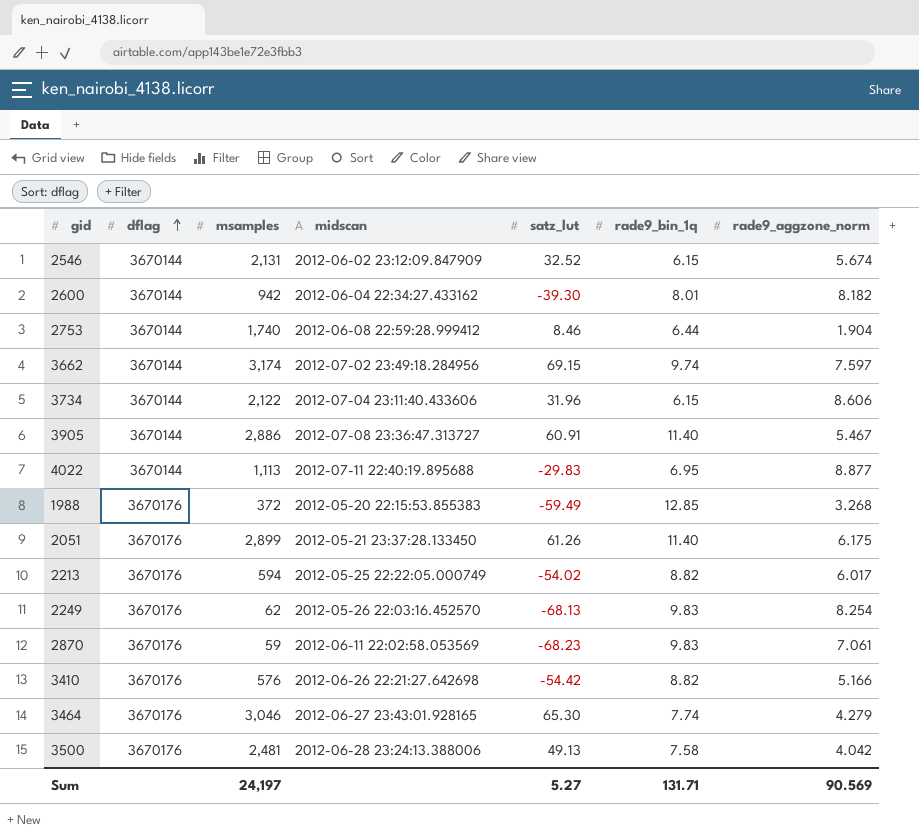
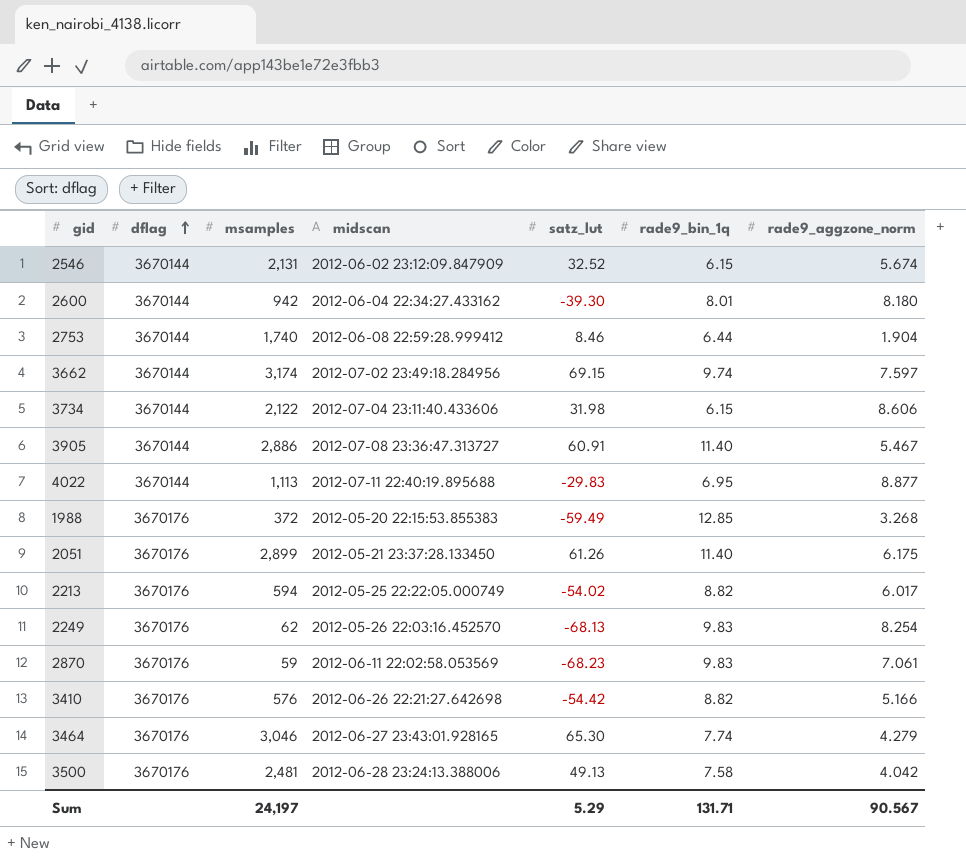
2600 | rade9_aggzone_norm: 8.182 -> 8.180
3734 | satz_lut: 31.96 -> 31.98
Sum | satz_lut: 5.27 -> 5.29
Sum | rade9_aggzone_norm: 90.569 -> 90.567

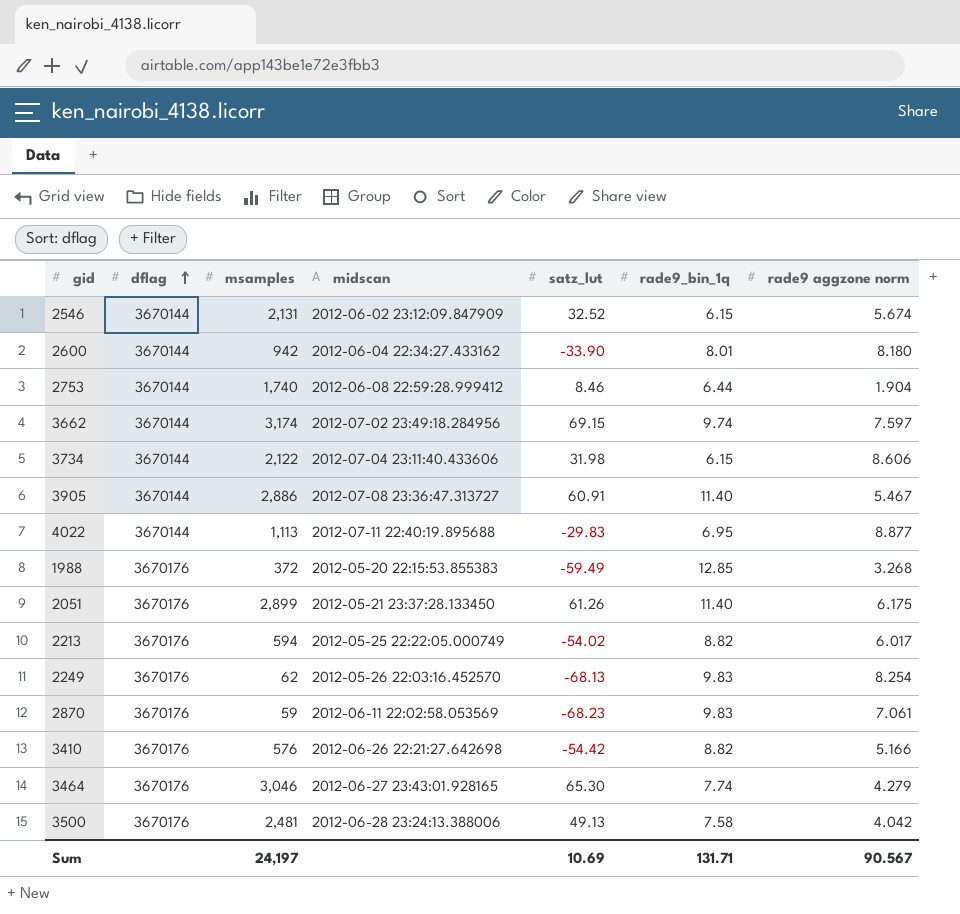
column name: rade9_aggzone_norm -> rade9 aggzone norm
2600 | satz_lut: -39.30 -> -33.90
Sum | satz_lut: 5.29 -> 10.69

